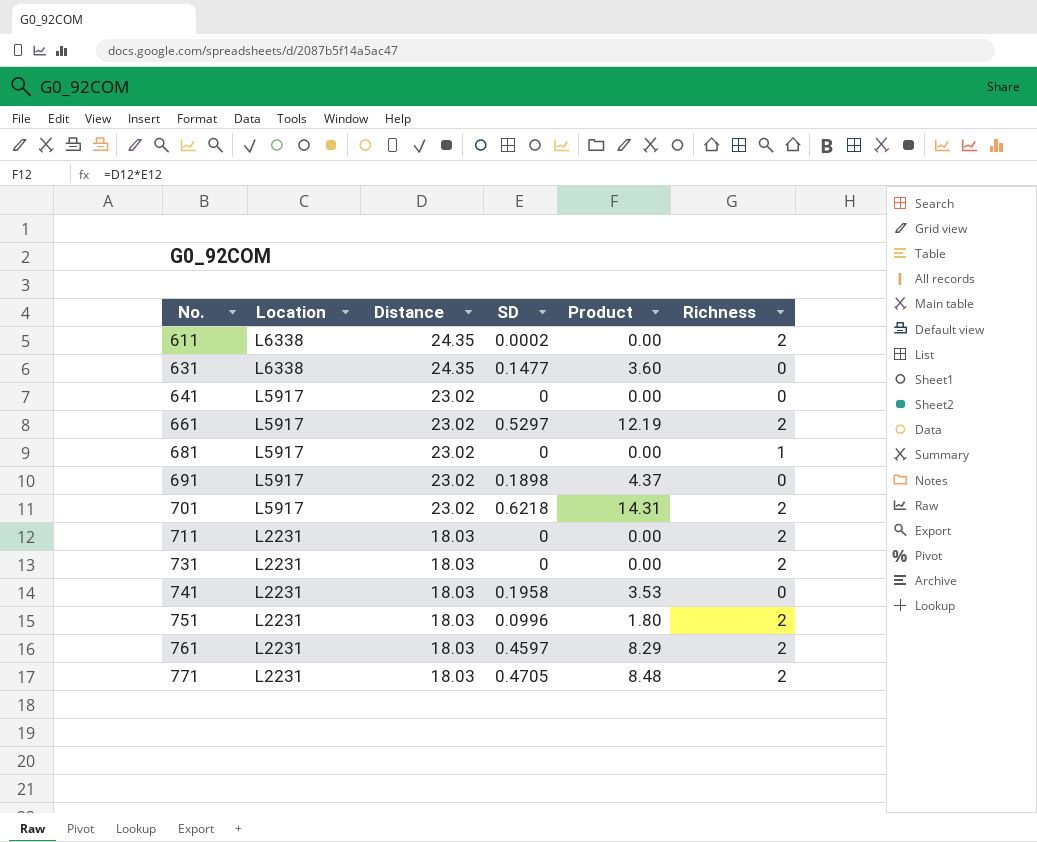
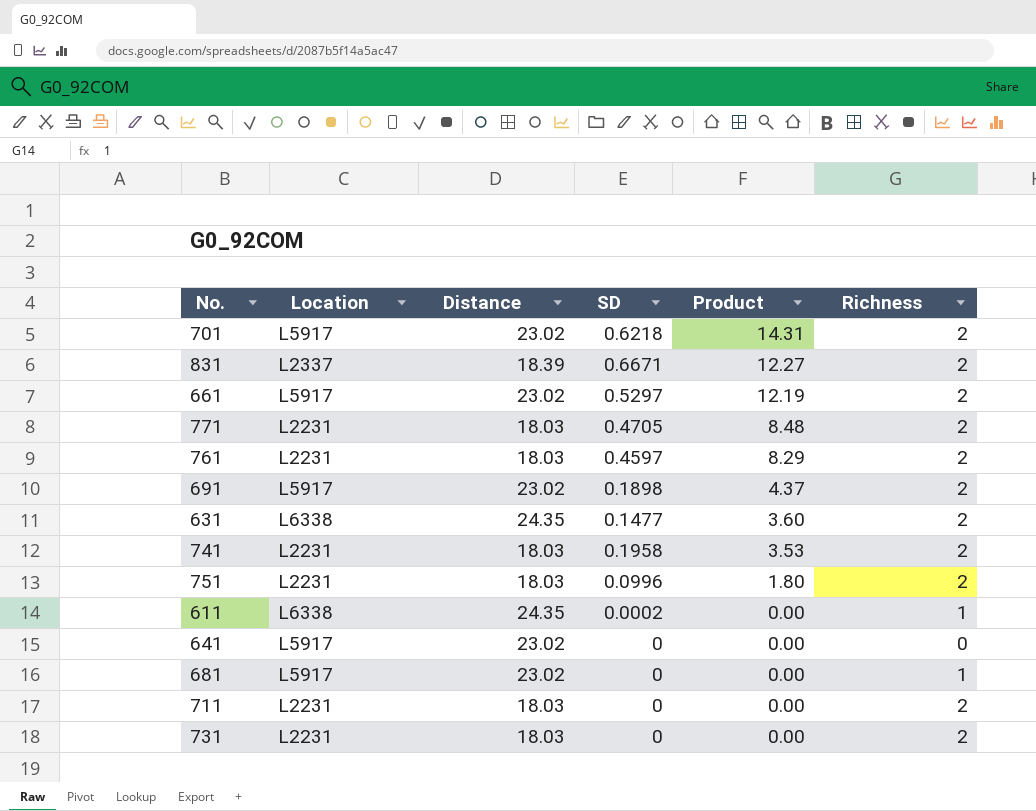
row order: No. ascending -> Product descending
row 831: none -> L2337 | 18.39 | 0.6671 | 12.27 | 2
691 | Richness: 0 -> 2
631 | Richness: 0 -> 2
741 | Richness: 0 -> 2
611 | Richness: 2 -> 1

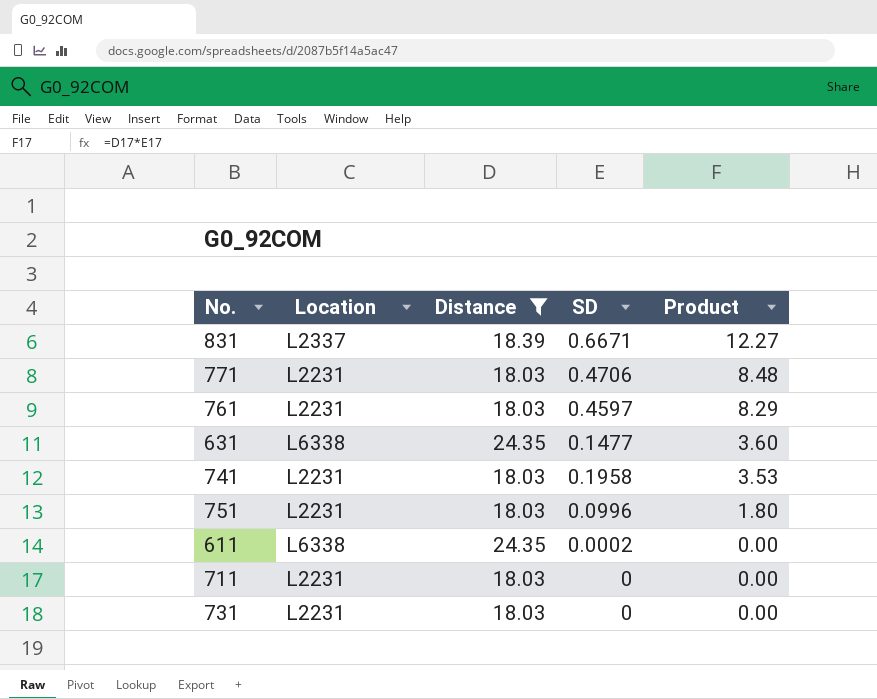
filter: none -> Distance != 23.02
column Richness | position: 6 -> none
771 | SD: 0.4705 -> 0.4706

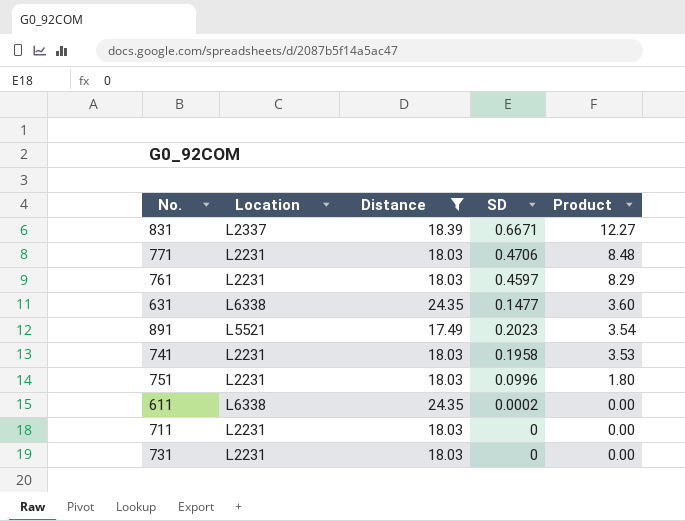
row 891: none -> L5521 | 17.49 | 0.2023 | 3.54

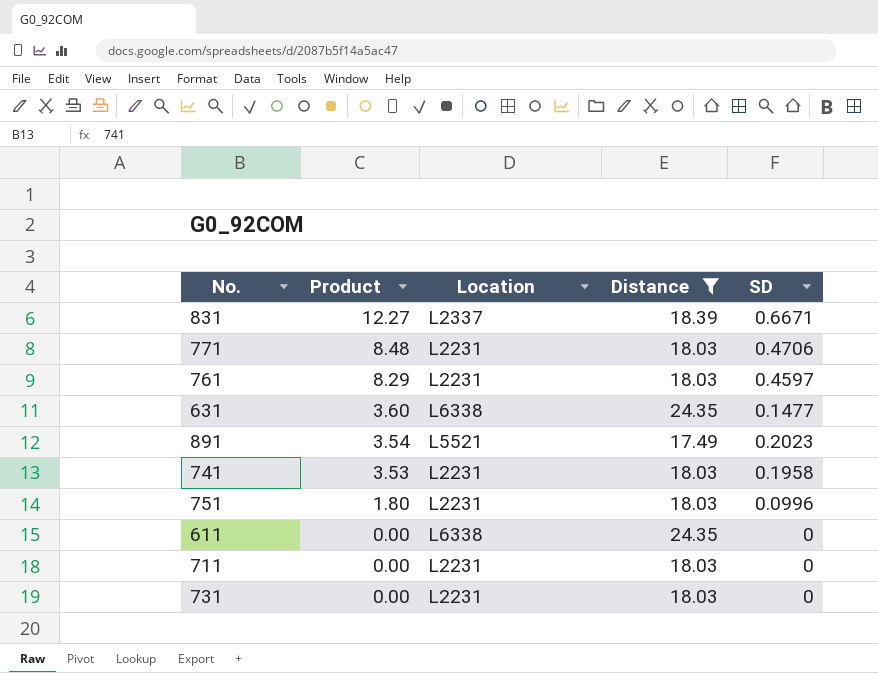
column Product | position: 5 -> 2
611 | SD: 0.0002 -> 0

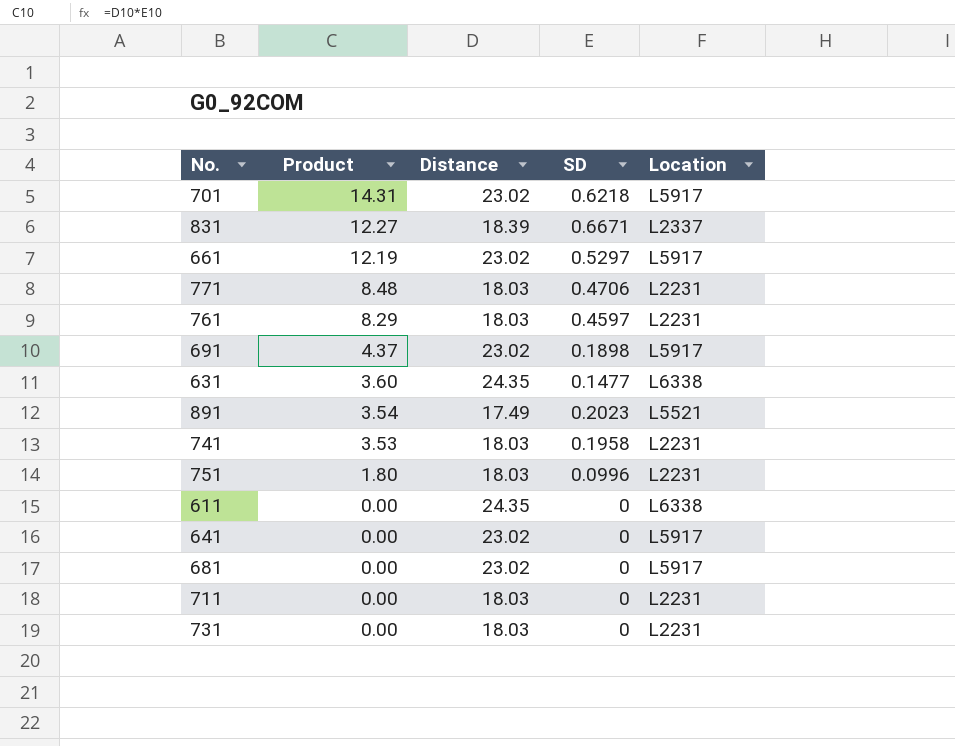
filter: Distance != 23.02 -> none
column Location | position: 3 -> 5

